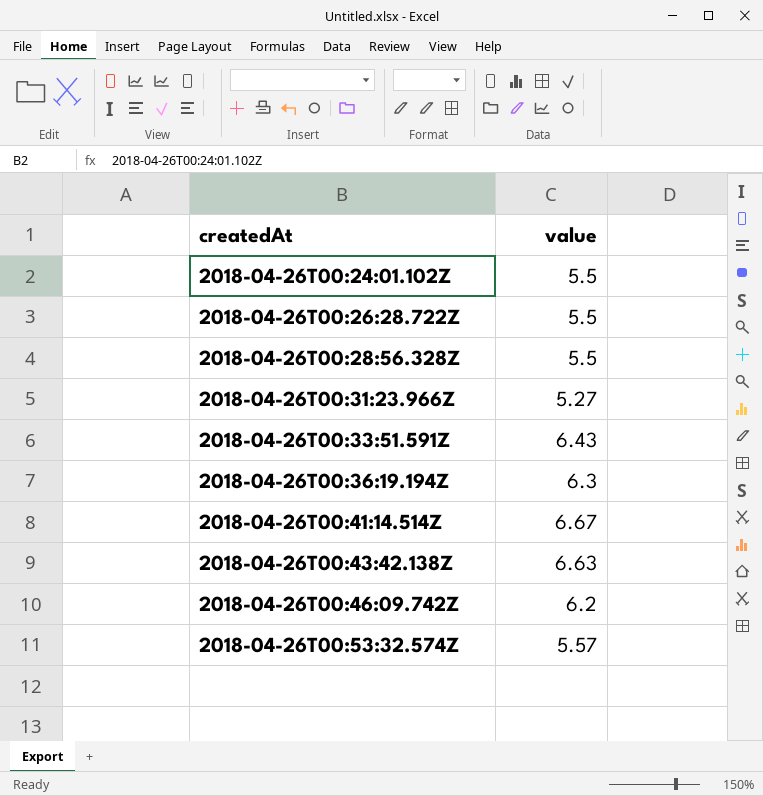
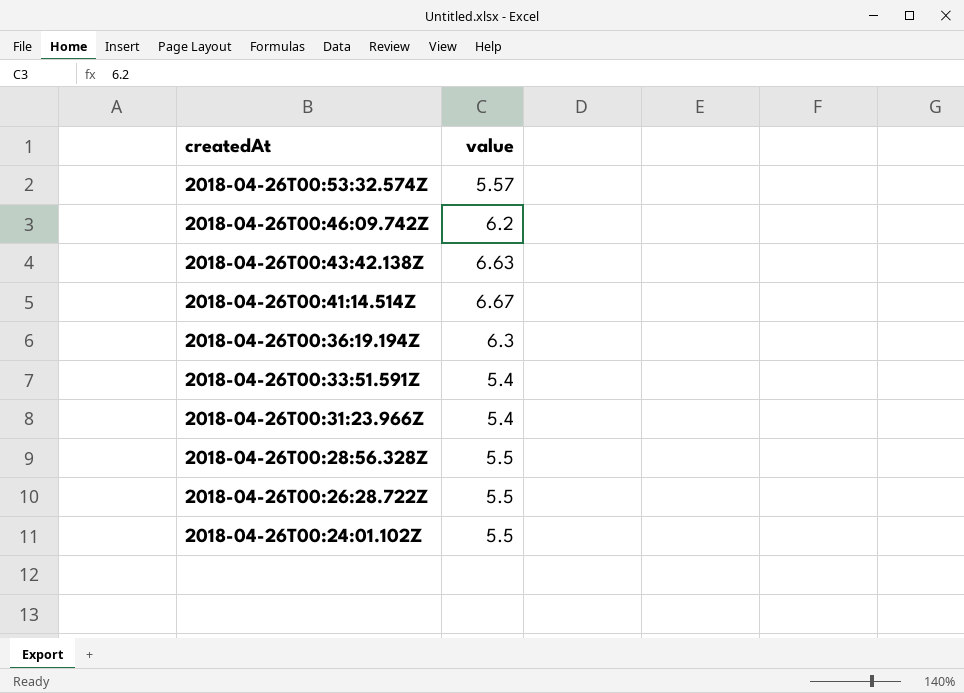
row order: createdAt ascending -> createdAt descending
2018-04-26T00:33:51.591Z | value: 6.43 -> 5.4
2018-04-26T00:31:23.966Z | value: 5.27 -> 5.4

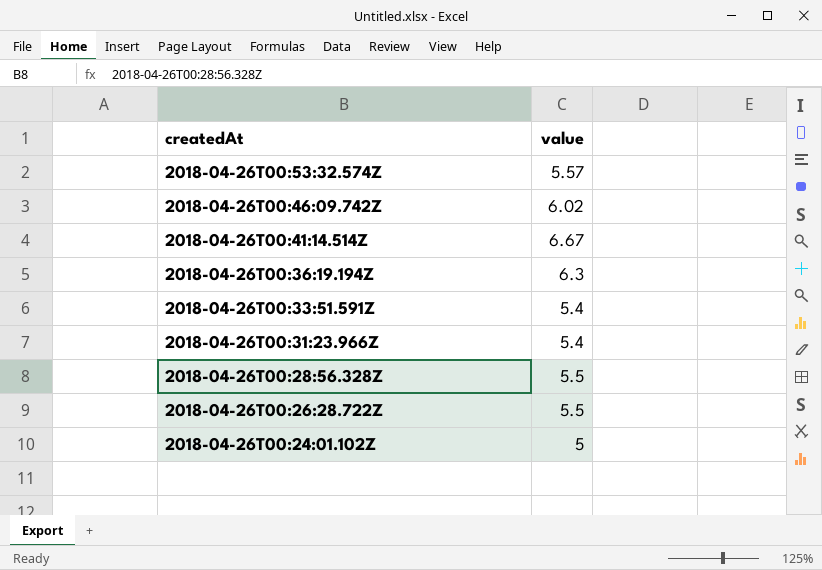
row 2018-04-26T00:43:42.138Z: 6.63 -> none
2018-04-26T00:46:09.742Z | value: 6.2 -> 6.02
2018-04-26T00:24:01.102Z | value: 5.5 -> 5

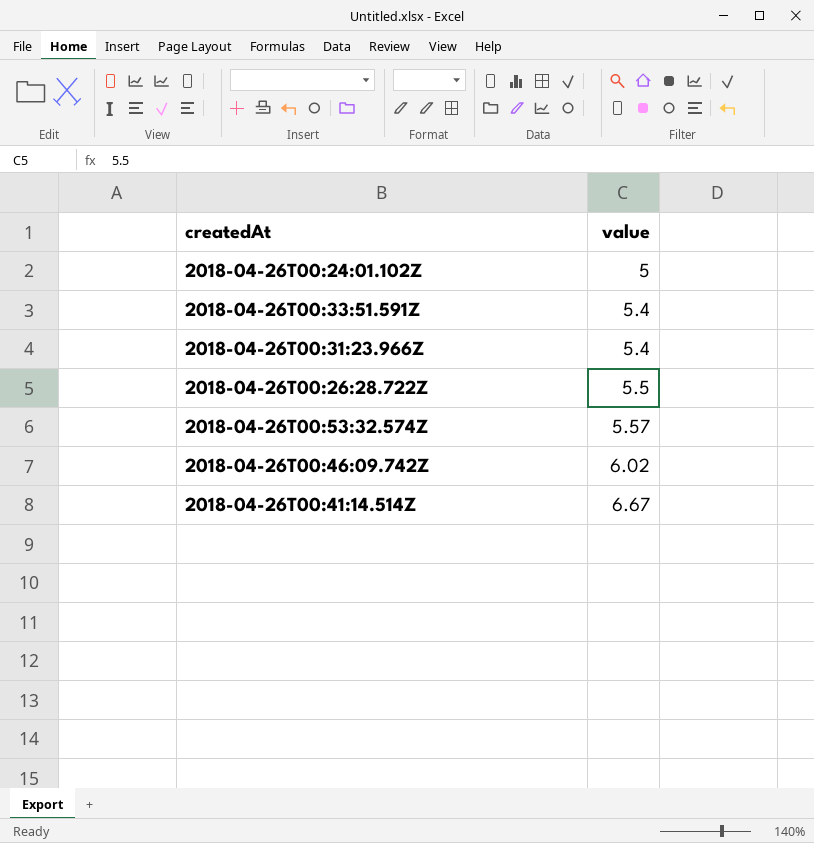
row order: createdAt descending -> value ascending
row 2018-04-26T00:36:19.194Z: 6.3 -> none
row 2018-04-26T00:28:56.328Z: 5.5 -> none

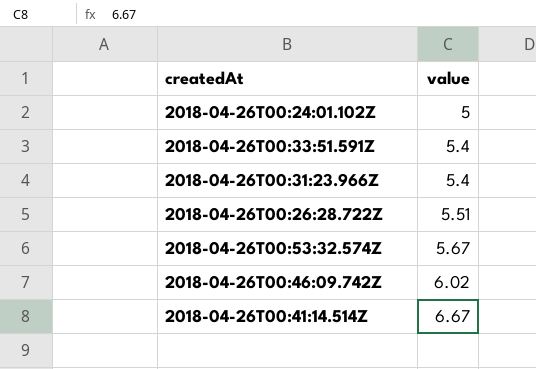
2018-04-26T00:26:28.722Z | value: 5.5 -> 5.51
2018-04-26T00:53:32.574Z | value: 5.57 -> 5.67

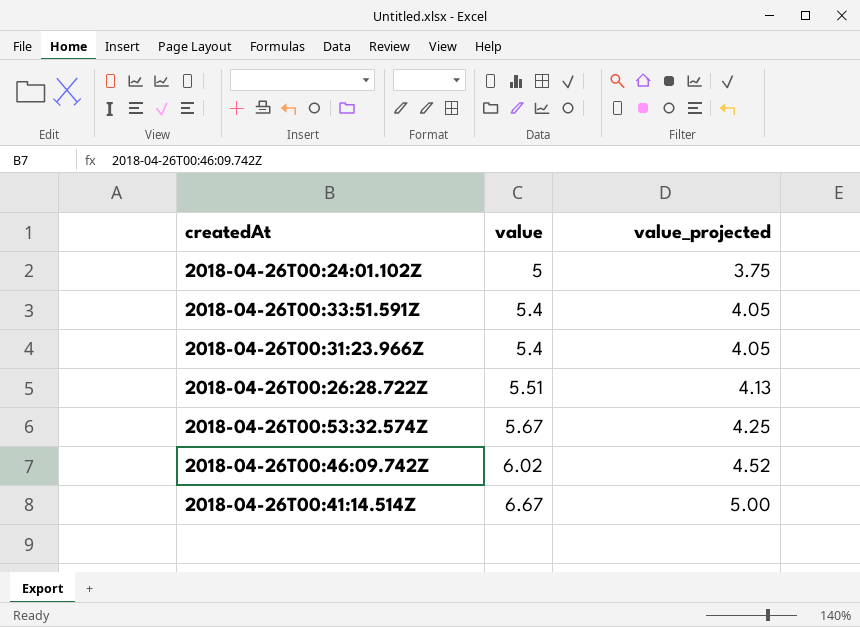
column value_projected | formula: none -> [value] * 0.75

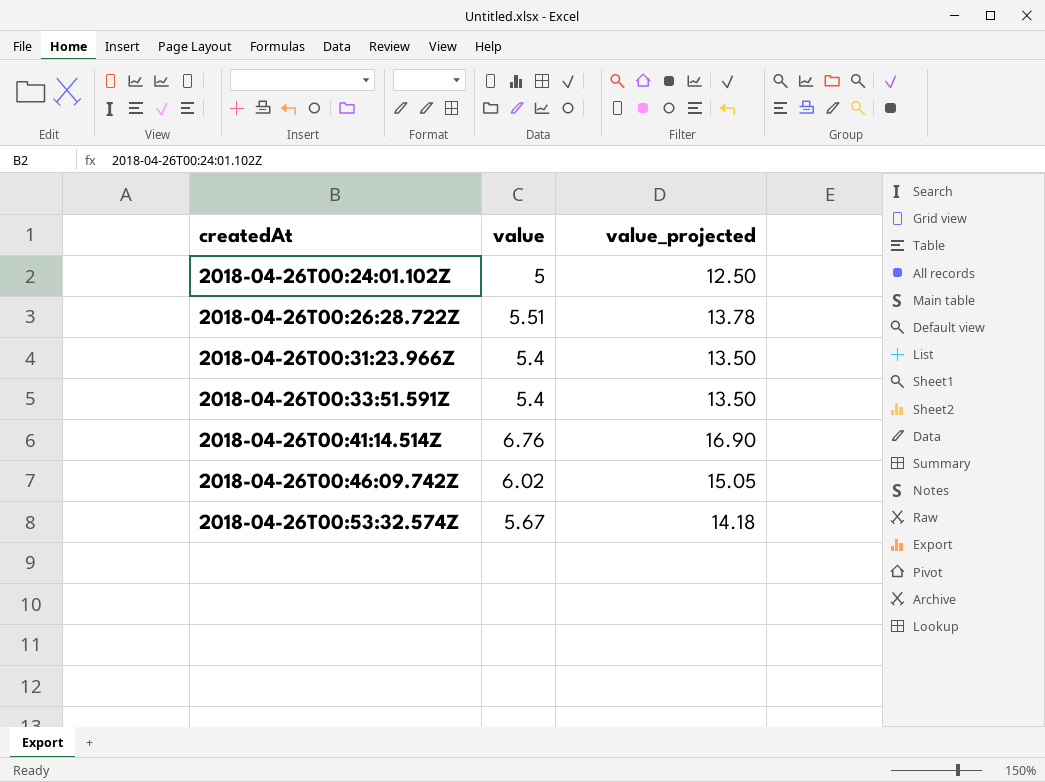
row order: value ascending -> createdAt ascending
column value_projected | formula: [value] * 0.75 -> [value] * 2.5
2018-04-26T00:41:14.514Z | value: 6.67 -> 6.76

